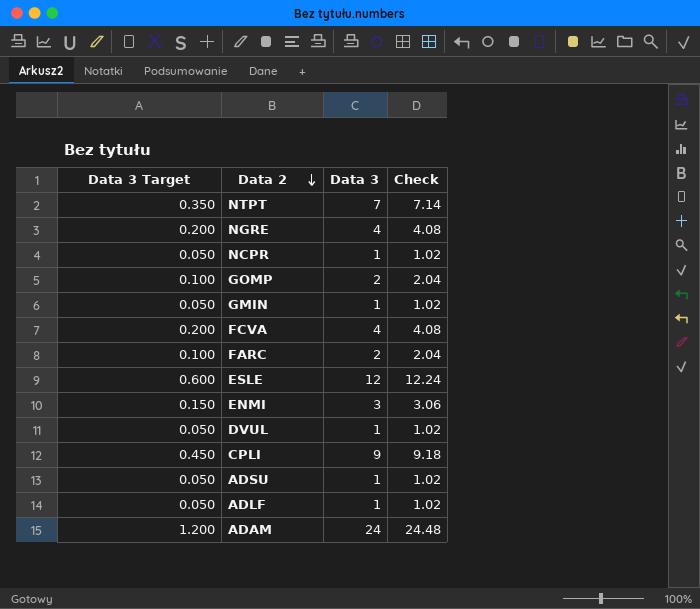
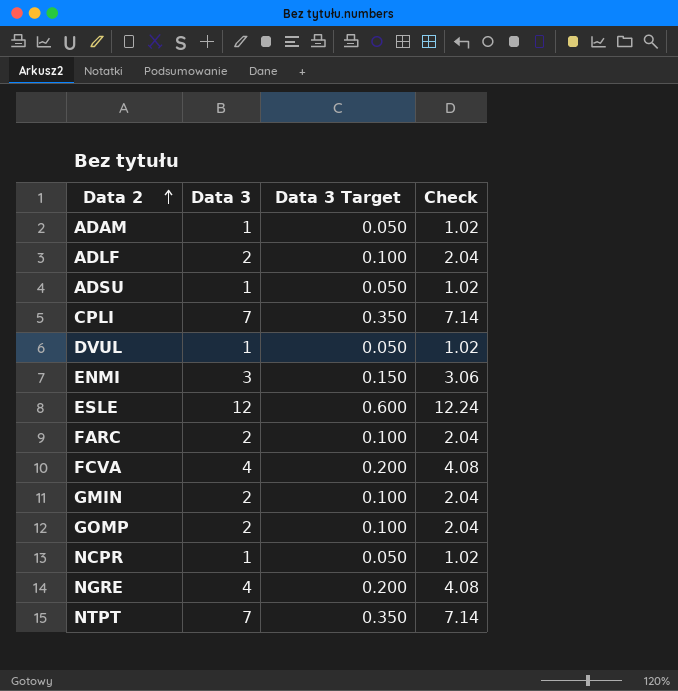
row order: Data 2 descending -> Data 2 ascending
column Data 3 Target | position: 1 -> 3
ADAM | Data 3: 24 -> 1
ADAM | Data 3 Target: 1.200 -> 0.050
ADAM | Check: 24.48 -> 1.02
ADLF | Data 3: 1 -> 2
ADLF | Data 3 Target: 0.050 -> 0.100
ADLF | Check: 1.02 -> 2.04
CPLI | Data 3: 9 -> 7
CPLI | Data 3 Target: 0.450 -> 0.350
CPLI | Check: 9.18 -> 7.14
GMIN | Data 3: 1 -> 2
GMIN | Data 3 Target: 0.050 -> 0.100
GMIN | Check: 1.02 -> 2.04

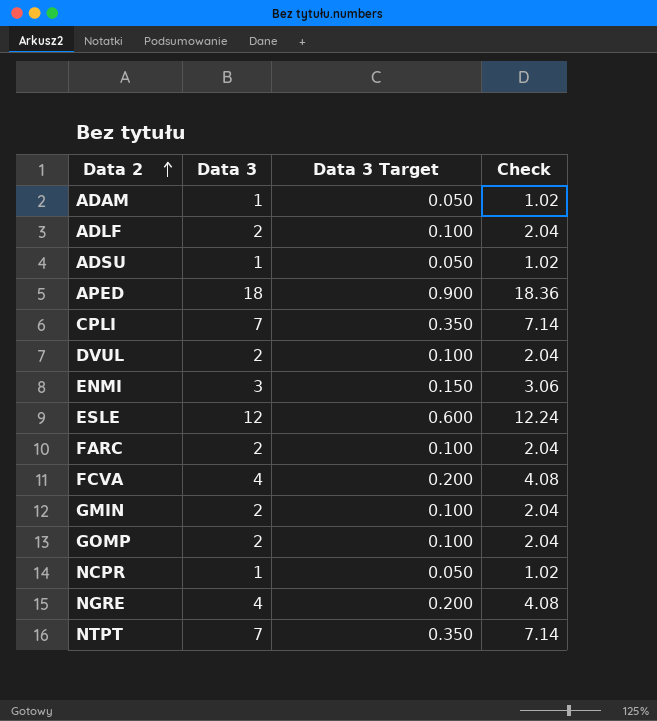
row APED: none -> 18 | 0.900 | 18.36
DVUL | Data 3: 1 -> 2
DVUL | Data 3 Target: 0.050 -> 0.100
DVUL | Check: 1.02 -> 2.04

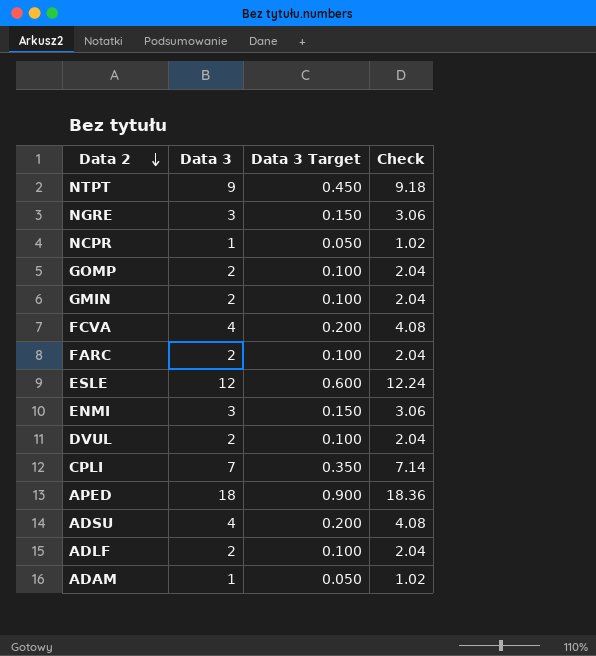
row order: Data 2 ascending -> Data 2 descending
NTPT | Data 3: 7 -> 9
NTPT | Data 3 Target: 0.350 -> 0.450
NTPT | Check: 7.14 -> 9.18
NGRE | Data 3: 4 -> 3
NGRE | Data 3 Target: 0.200 -> 0.150
NGRE | Check: 4.08 -> 3.06
ADSU | Data 3: 1 -> 4
ADSU | Data 3 Target: 0.050 -> 0.200
ADSU | Check: 1.02 -> 4.08

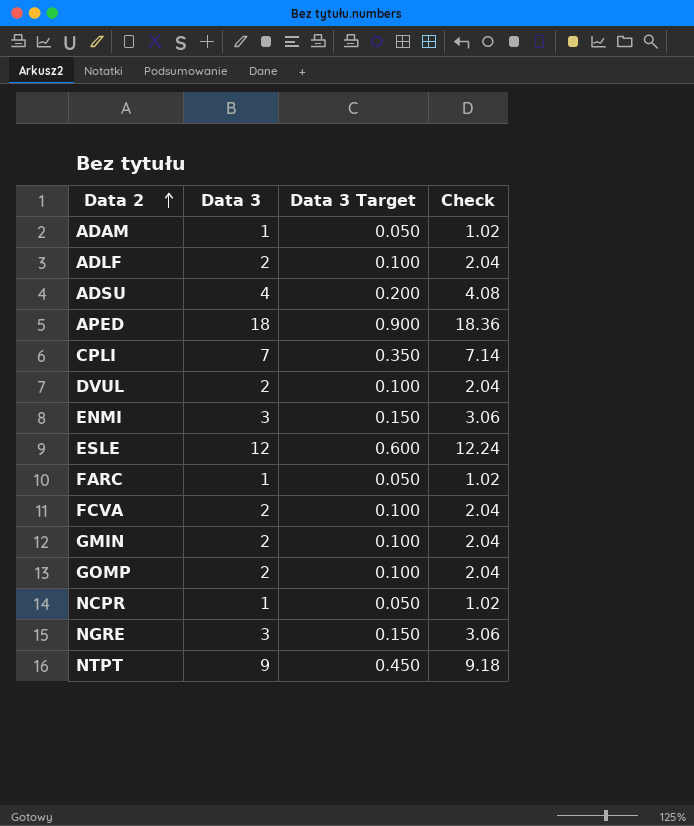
row order: Data 2 descending -> Data 2 ascending
FARC | Data 3: 2 -> 1
FARC | Data 3 Target: 0.100 -> 0.050
FARC | Check: 2.04 -> 1.02
FCVA | Data 3: 4 -> 2
FCVA | Data 3 Target: 0.200 -> 0.100
FCVA | Check: 4.08 -> 2.04

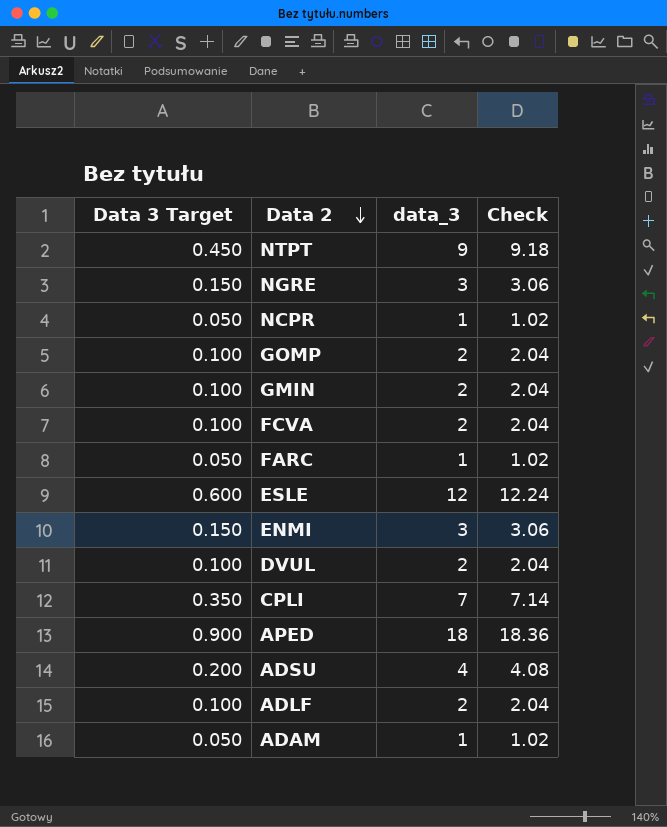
row order: Data 2 ascending -> Data 2 descending
column Data 3 Target | position: 3 -> 1
column name: Data 3 -> data_3

